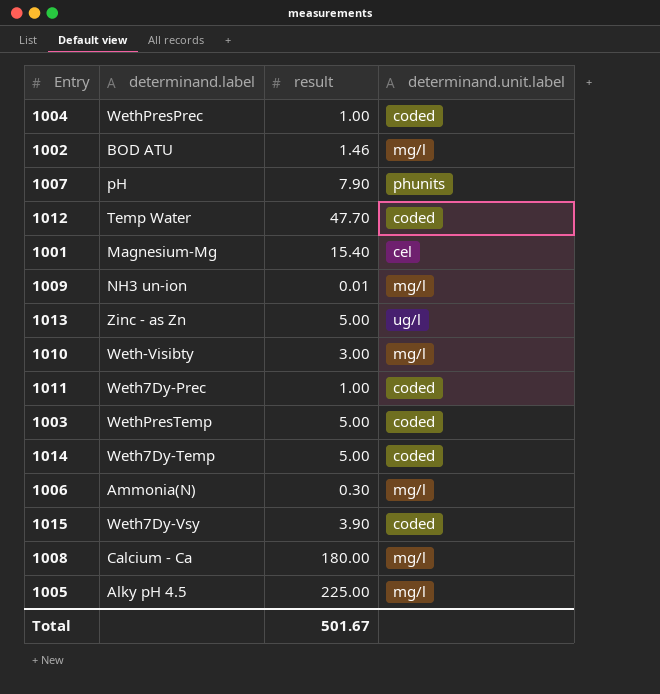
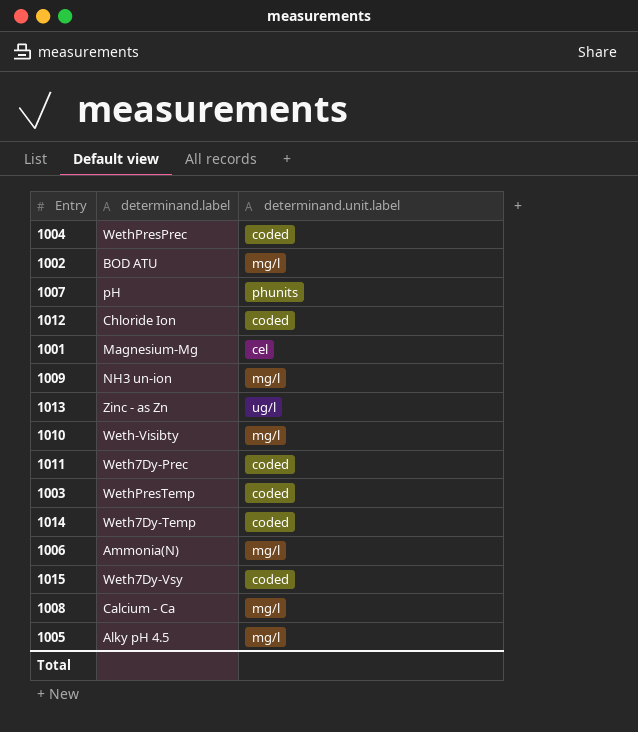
column result | position: 3 -> none
1012 | determinand.label: Temp Water -> Chloride Ion

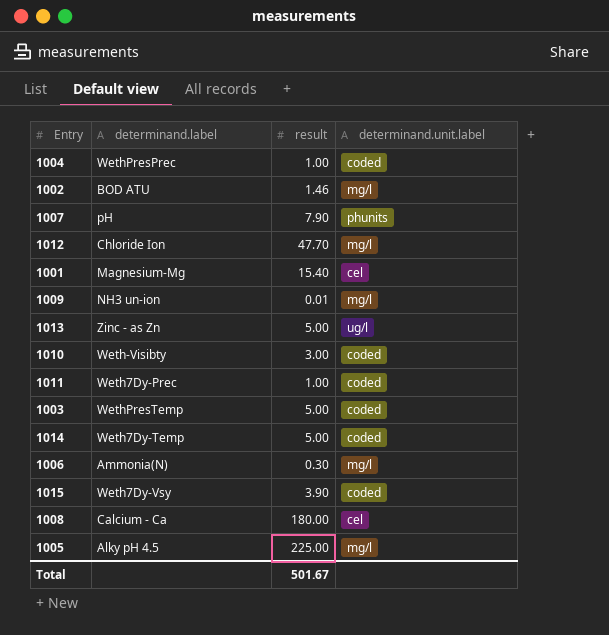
column result | position: none -> 3
1012 | determinand.unit.label: coded -> mg/l
1010 | determinand.unit.label: mg/l -> coded
1008 | determinand.unit.label: mg/l -> cel

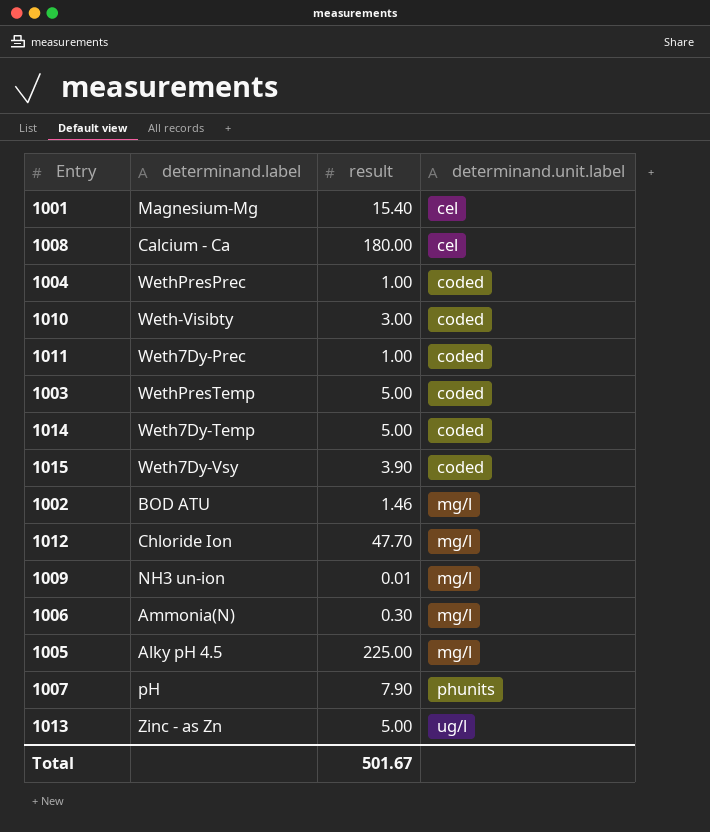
row order: none -> determinand.unit.label ascending

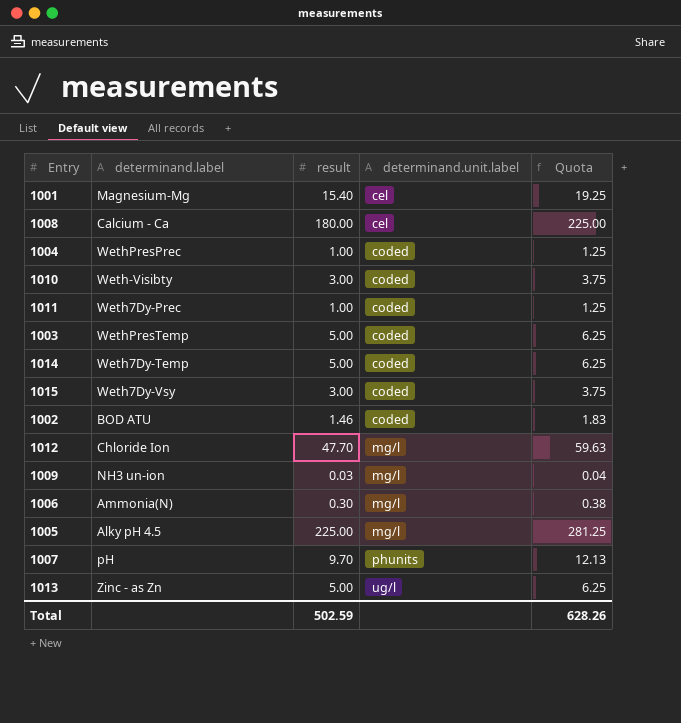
column Quota | formula: none -> [result] * 1.25
1015 | result: 3.90 -> 3.00
1002 | determinand.unit.label: mg/l -> coded
1009 | result: 0.01 -> 0.03
1007 | result: 7.90 -> 9.70
Total | result: 501.67 -> 502.59

